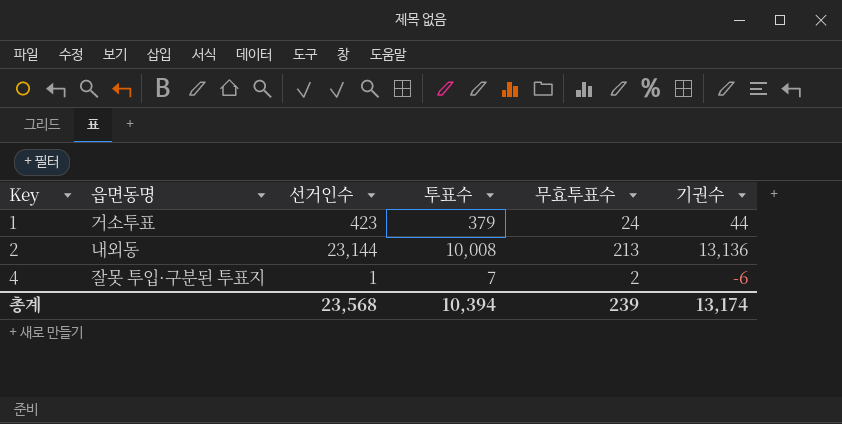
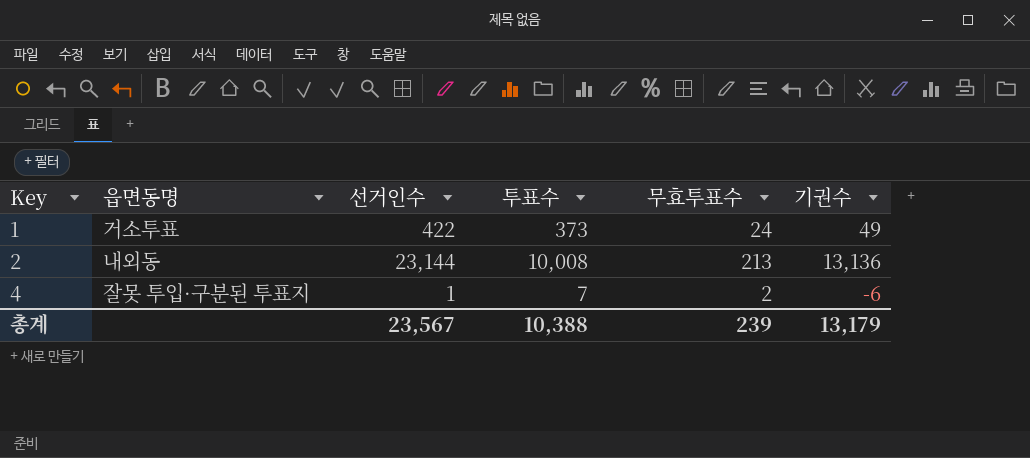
1 | 선거인수: 423 -> 422
1 | 투표수: 379 -> 373
1 | 기권수: 44 -> 49
총계 | 선거인수: 23,568 -> 23,567
총계 | 투표수: 10,394 -> 10,388
총계 | 기권수: 13,174 -> 13,179

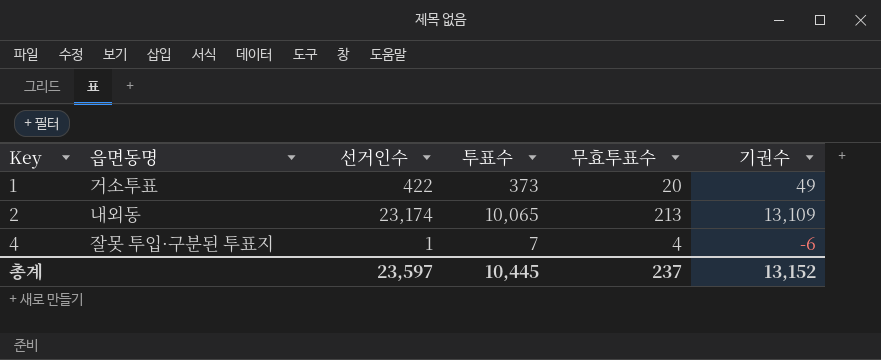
1 | 무효투표수: 24 -> 20
2 | 선거인수: 23,144 -> 23,174
2 | 투표수: 10,008 -> 10,065
2 | 기권수: 13,136 -> 13,109
4 | 무효투표수: 2 -> 4
총계 | 선거인수: 23,567 -> 23,597
총계 | 투표수: 10,388 -> 10,445
총계 | 무효투표수: 239 -> 237
총계 | 기권수: 13,179 -> 13,152

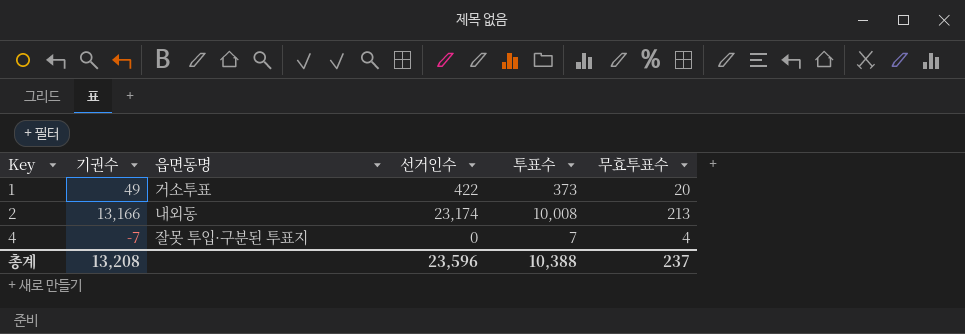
column 기권수 | position: 6 -> 2
2 | 기권수: 13,109 -> 13,166
2 | 투표수: 10,065 -> 10,008
4 | 기권수: -6 -> -7
4 | 선거인수: 1 -> 0
총계 | 기권수: 13,152 -> 13,208
총계 | 선거인수: 23,597 -> 23,596
총계 | 투표수: 10,445 -> 10,388

